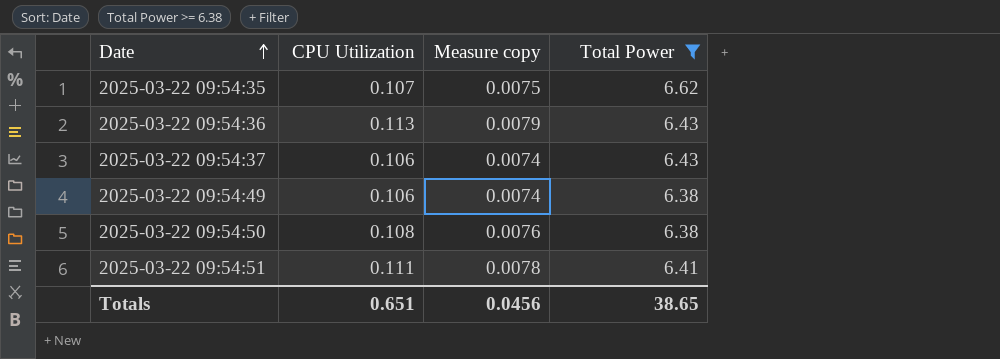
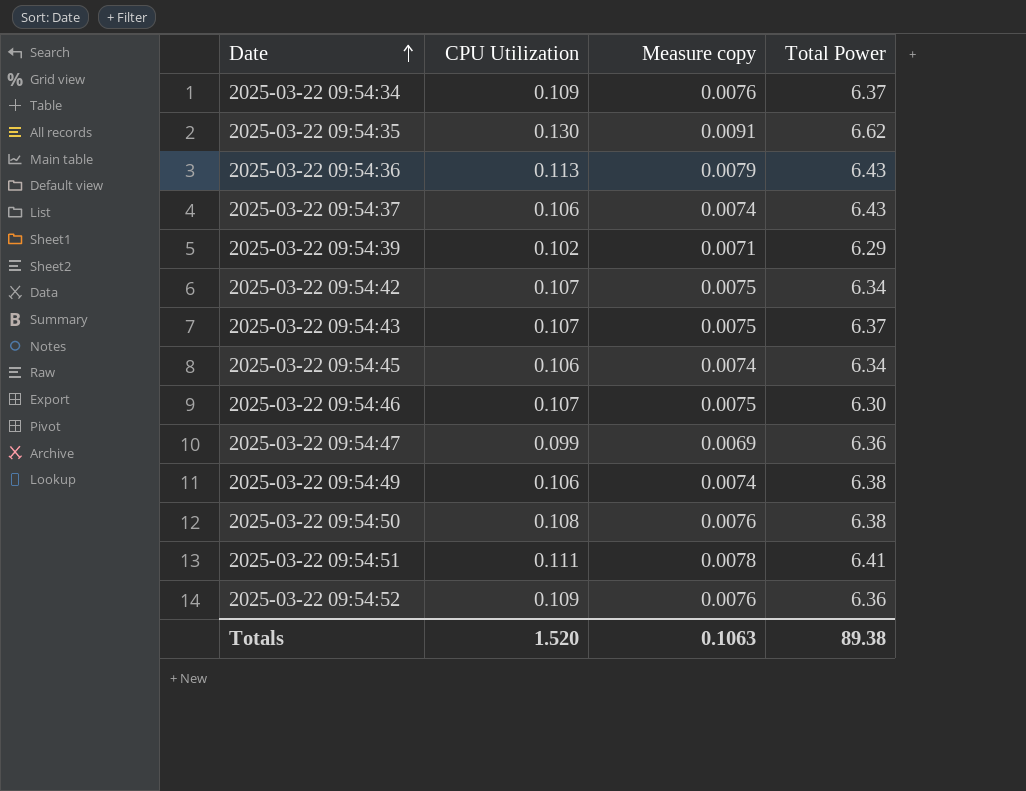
filter: Total Power >= 6.38 -> none
2025-03-22 09:54:35 | CPU Utilization: 0.107 -> 0.130
2025-03-22 09:54:35 | Measure copy: 0.0075 -> 0.0091
Totals | CPU Utilization: 0.651 -> 1.520
Totals | Measure copy: 0.0456 -> 0.1063
Totals | Total Power: 38.65 -> 89.38

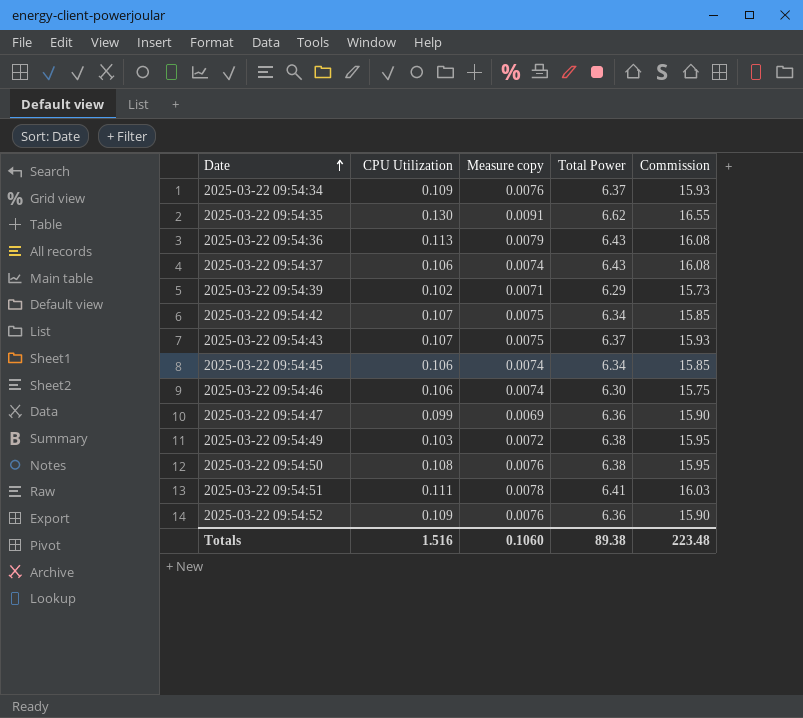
column Commission | formula: none -> [Total Power] * 2.5
2025-03-22 09:54:46 | CPU Utilization: 0.107 -> 0.106
2025-03-22 09:54:46 | Measure copy: 0.0075 -> 0.0074
2025-03-22 09:54:49 | CPU Utilization: 0.106 -> 0.103
2025-03-22 09:54:49 | Measure copy: 0.0074 -> 0.0072
Totals | CPU Utilization: 1.520 -> 1.516
Totals | Measure copy: 0.1063 -> 0.1060

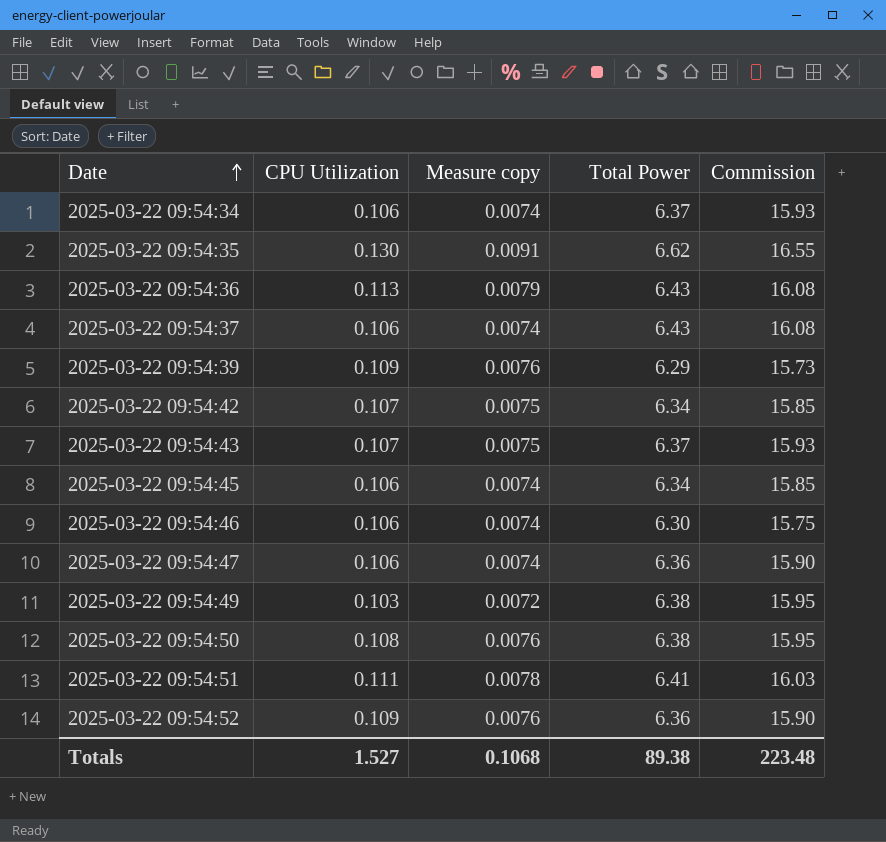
2025-03-22 09:54:34 | CPU Utilization: 0.109 -> 0.106
2025-03-22 09:54:34 | Measure copy: 0.0076 -> 0.0074
2025-03-22 09:54:39 | CPU Utilization: 0.102 -> 0.109
2025-03-22 09:54:39 | Measure copy: 0.0071 -> 0.0076
2025-03-22 09:54:47 | CPU Utilization: 0.099 -> 0.106
2025-03-22 09:54:47 | Measure copy: 0.0069 -> 0.0074
Totals | CPU Utilization: 1.516 -> 1.527
Totals | Measure copy: 0.1060 -> 0.1068

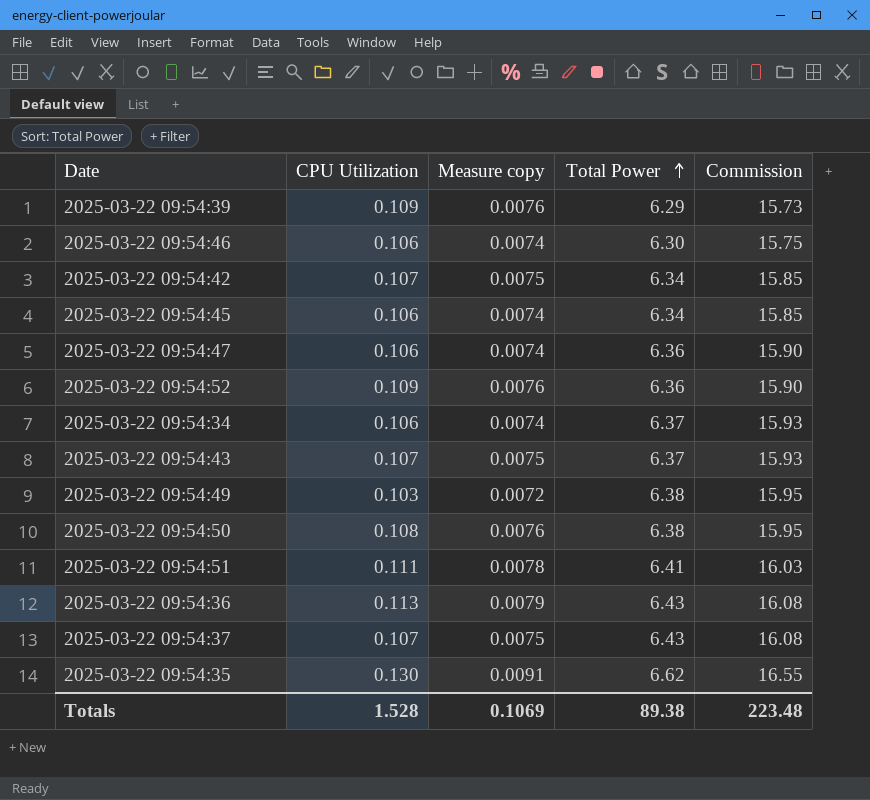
row order: Date ascending -> Total Power ascending
2025-03-22 09:54:37 | CPU Utilization: 0.106 -> 0.107
2025-03-22 09:54:37 | Measure copy: 0.0074 -> 0.0075
Totals | CPU Utilization: 1.527 -> 1.528
Totals | Measure copy: 0.1068 -> 0.1069

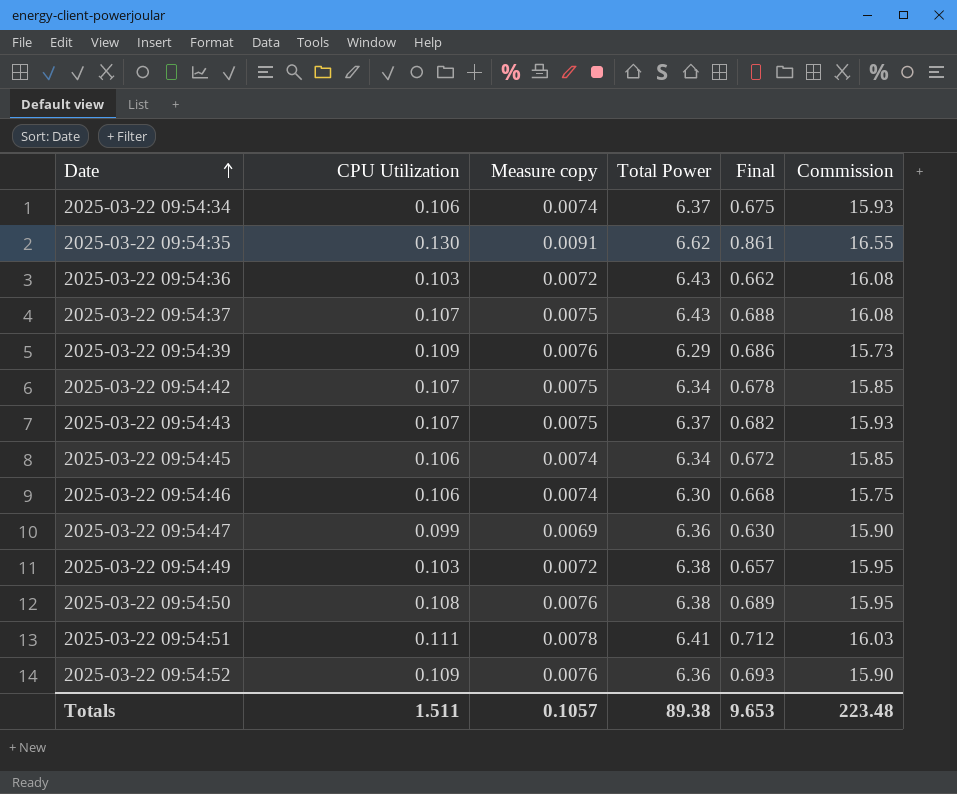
row order: Total Power ascending -> Date ascending
column Final | formula: none -> [CPU Utilization] * [Total Power]
2025-03-22 09:54:36 | CPU Utilization: 0.113 -> 0.103
2025-03-22 09:54:36 | Measure copy: 0.0079 -> 0.0072
2025-03-22 09:54:47 | CPU Utilization: 0.106 -> 0.099
2025-03-22 09:54:47 | Measure copy: 0.0074 -> 0.0069
Totals | CPU Utilization: 1.528 -> 1.511
Totals | Measure copy: 0.1069 -> 0.1057

